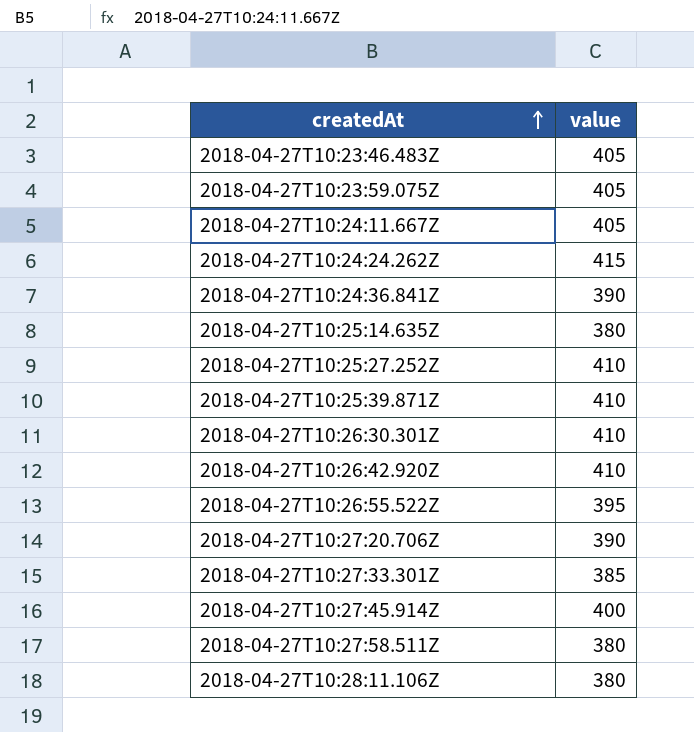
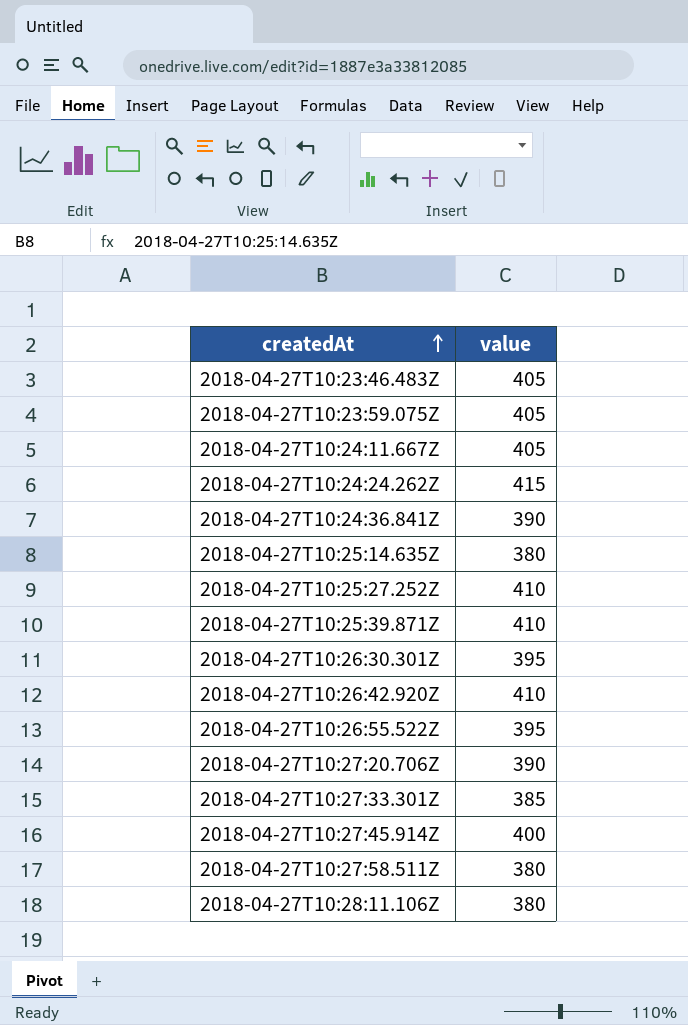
2018-04-27T10:26:30.301Z | value: 410 -> 395

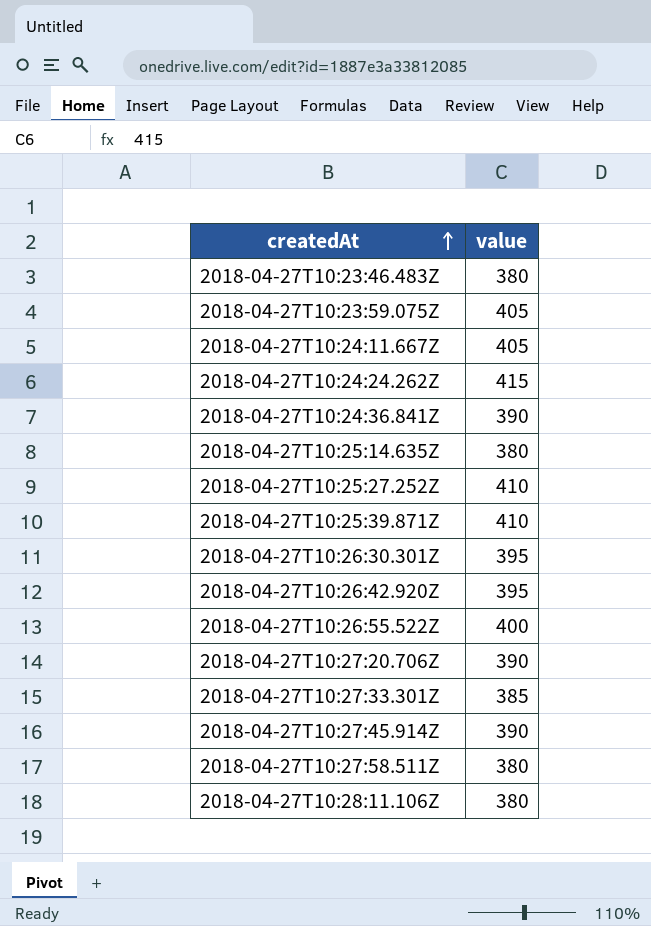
2018-04-27T10:23:46.483Z | value: 405 -> 380
2018-04-27T10:26:42.920Z | value: 410 -> 395
2018-04-27T10:26:55.522Z | value: 395 -> 400
2018-04-27T10:27:45.914Z | value: 400 -> 390

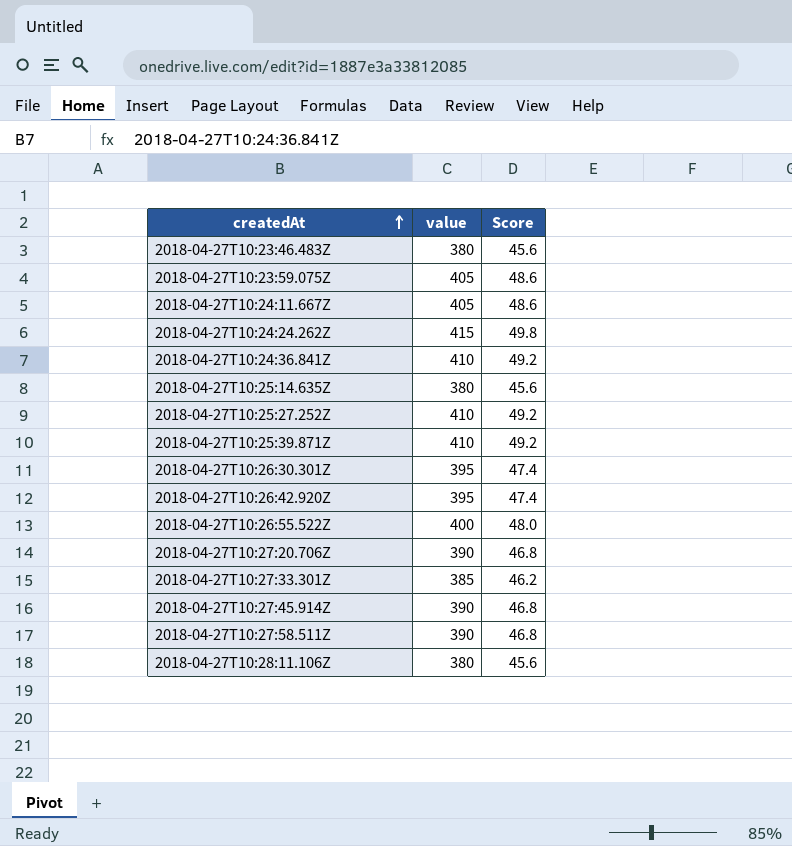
column Score | formula: none -> [value] * 0.12
2018-04-27T10:24:36.841Z | value: 390 -> 410
2018-04-27T10:27:58.511Z | value: 380 -> 390

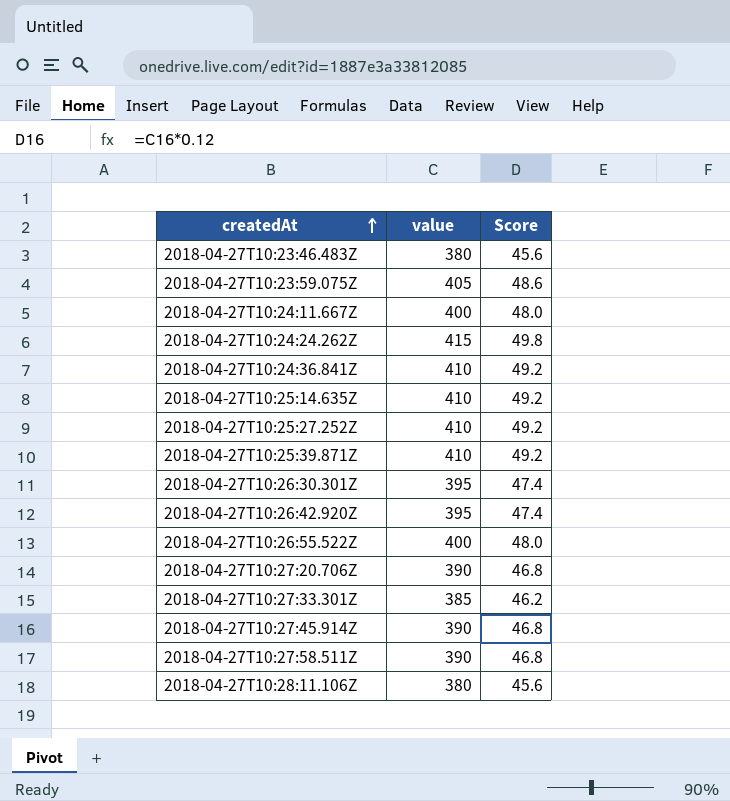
2018-04-27T10:24:11.667Z | value: 405 -> 400
2018-04-27T10:24:11.667Z | Score: 48.6 -> 48.0
2018-04-27T10:25:14.635Z | value: 380 -> 410
2018-04-27T10:25:14.635Z | Score: 45.6 -> 49.2

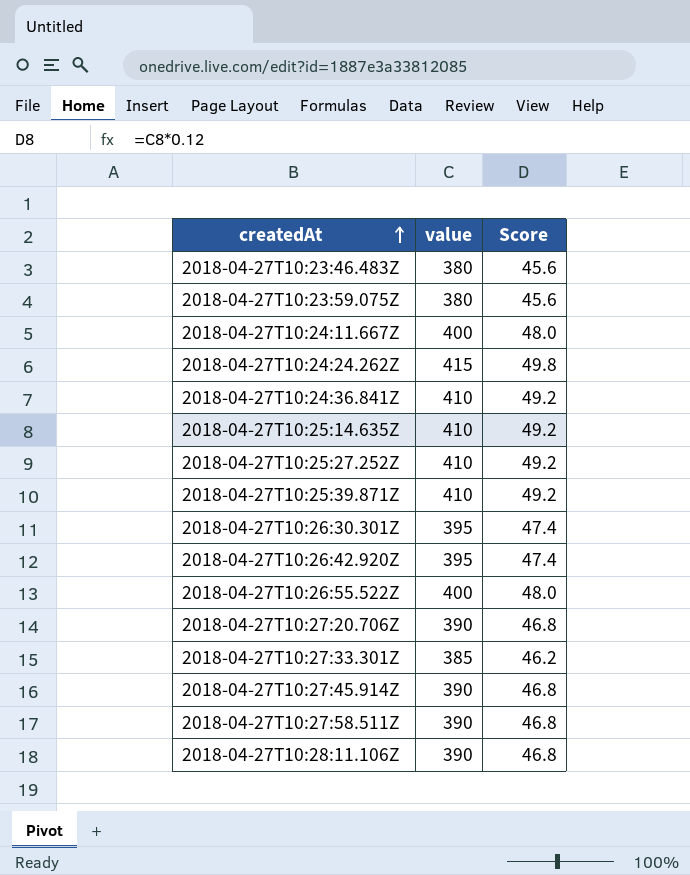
2018-04-27T10:23:59.075Z | value: 405 -> 380
2018-04-27T10:23:59.075Z | Score: 48.6 -> 45.6
2018-04-27T10:28:11.106Z | value: 380 -> 390
2018-04-27T10:28:11.106Z | Score: 45.6 -> 46.8

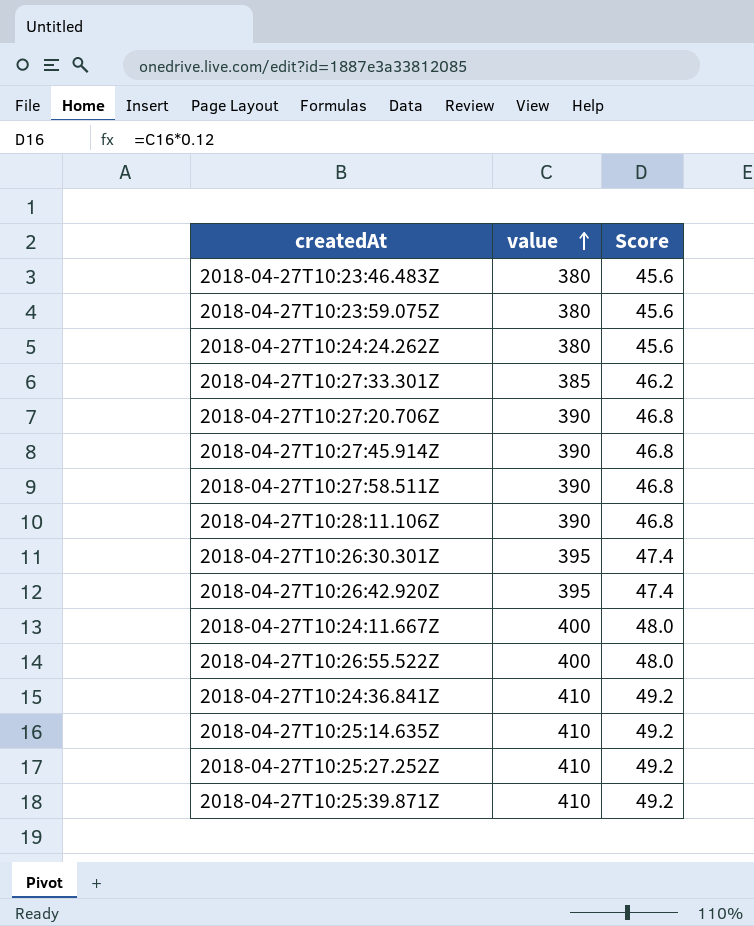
row order: createdAt ascending -> value ascending
2018-04-27T10:24:24.262Z | value: 415 -> 380
2018-04-27T10:24:24.262Z | Score: 49.8 -> 45.6

